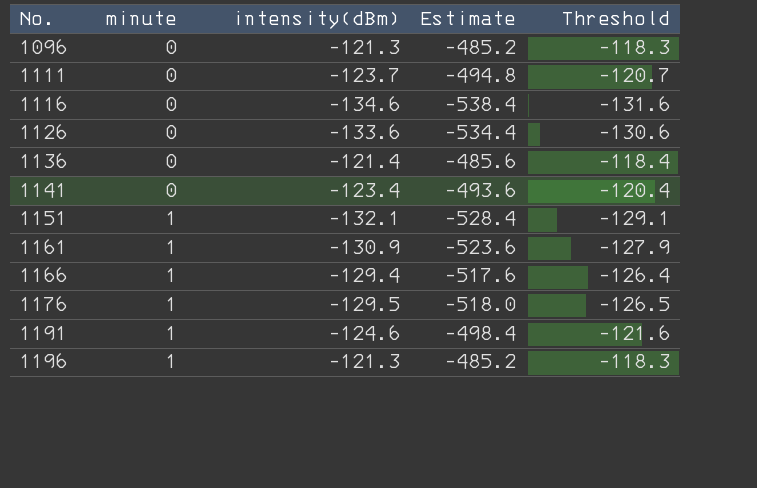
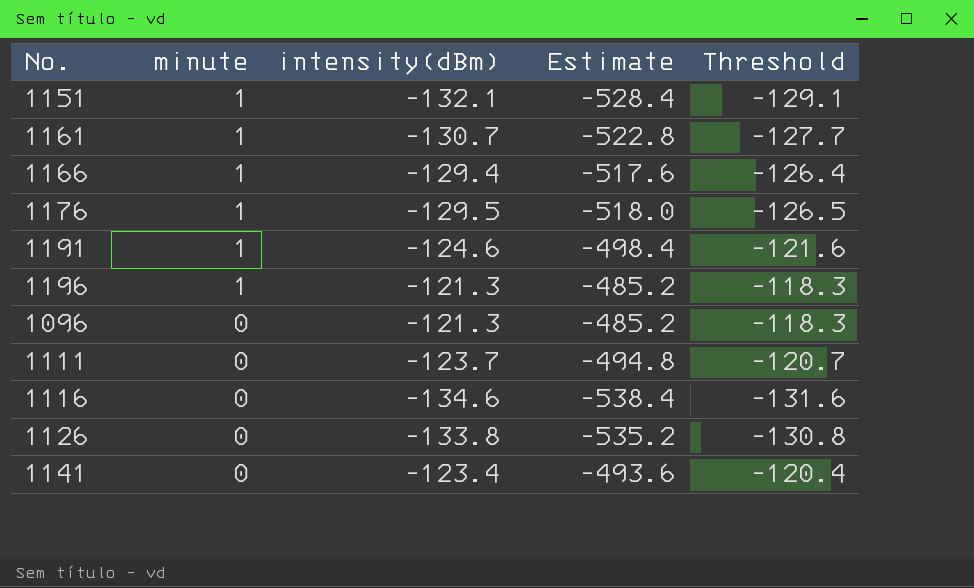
row order: No. ascending -> minute descending
row 1136: 0 | -121.4 | -485.6 | -118.4 -> none
1161 | intensity(dBm): -130.9 -> -130.7
1161 | Estimate: -523.6 -> -522.8
1161 | Threshold: -127.9 -> -127.7
1126 | intensity(dBm): -133.6 -> -133.8
1126 | Estimate: -534.4 -> -535.2
1126 | Threshold: -130.6 -> -130.8

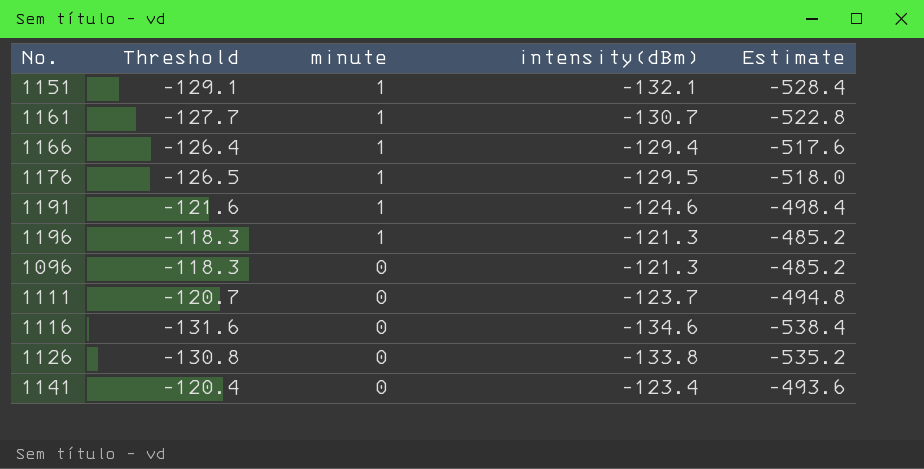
column Threshold | position: 5 -> 2

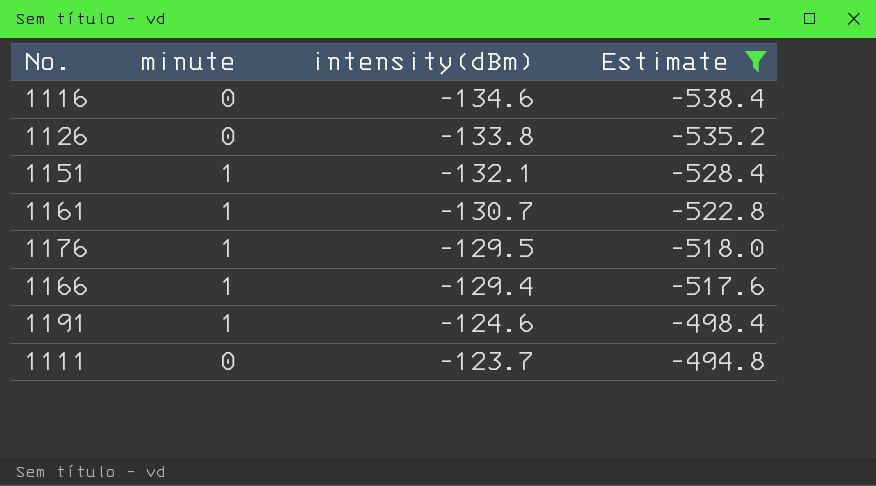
filter: none -> Estimate <= -494.8
row order: minute descending -> intensity(dBm) ascending
column Threshold | formula: [intensity(dBm)] + 3 -> none

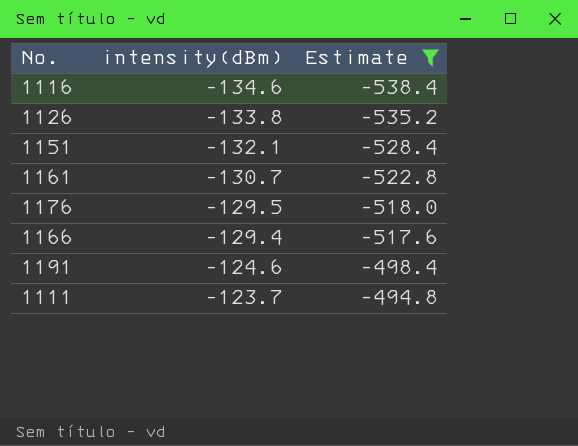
column minute | position: 2 -> none

